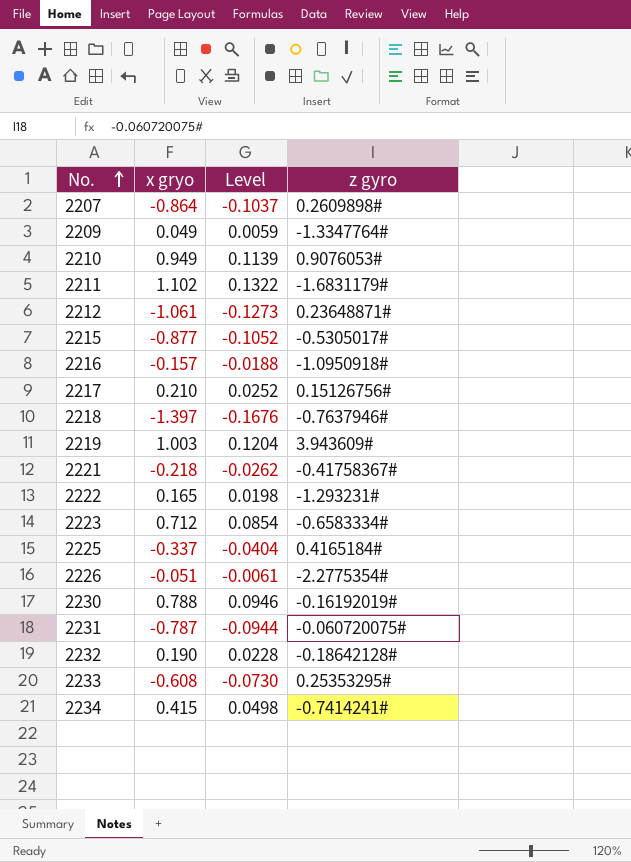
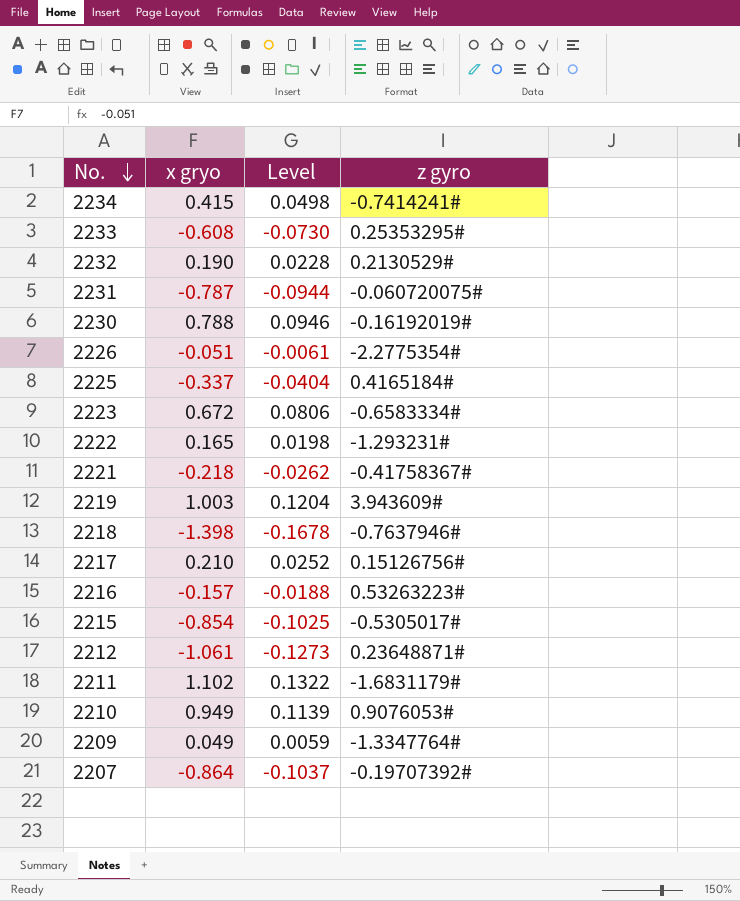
row order: No. ascending -> No. descending
2232 | z gyro: -0.18642128# -> 0.2130529#
2223 | x gryo: 0.712 -> 0.672
2223 | Level: 0.0854 -> 0.0806
2218 | x gryo: -1.397 -> -1.398
2218 | Level: -0.1676 -> -0.1678
2216 | z gyro: -1.0950918# -> 0.53263223#
2215 | x gryo: -0.877 -> -0.854
2215 | Level: -0.1052 -> -0.1025
2207 | z gyro: 0.2609898# -> -0.19707392#

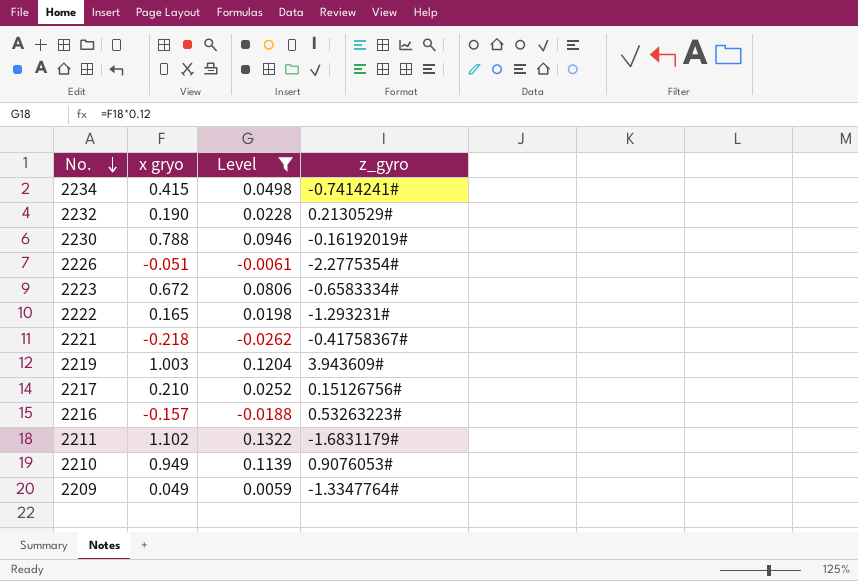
filter: none -> Level >= -0.0262
column name: z gyro -> z_gyro

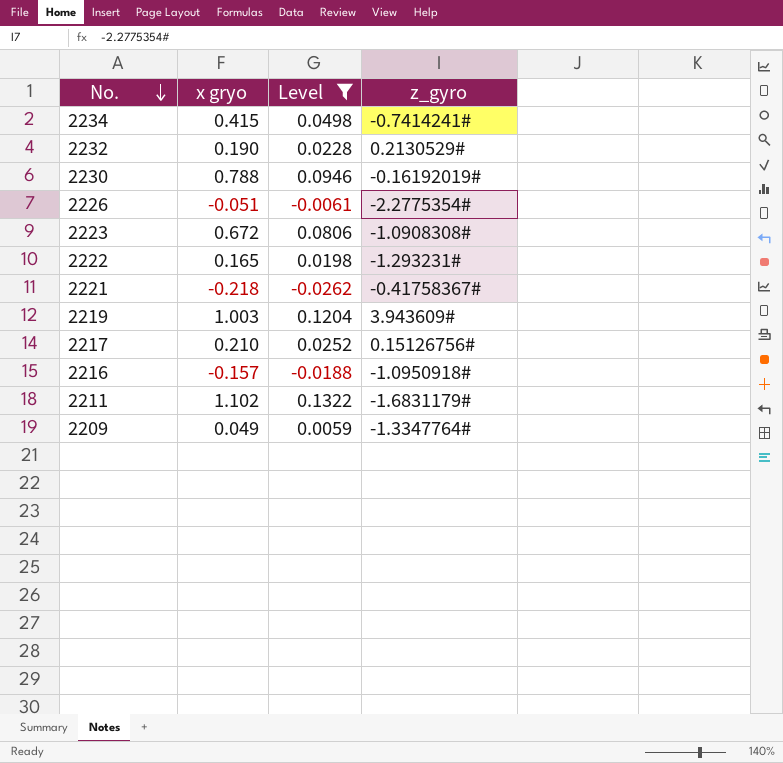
row 2210: 0.949 | 0.1139 | 0.9076053# -> none
2223 | z_gyro: -0.6583334# -> -1.0908308#
2216 | z_gyro: 0.53263223# -> -1.0950918#

